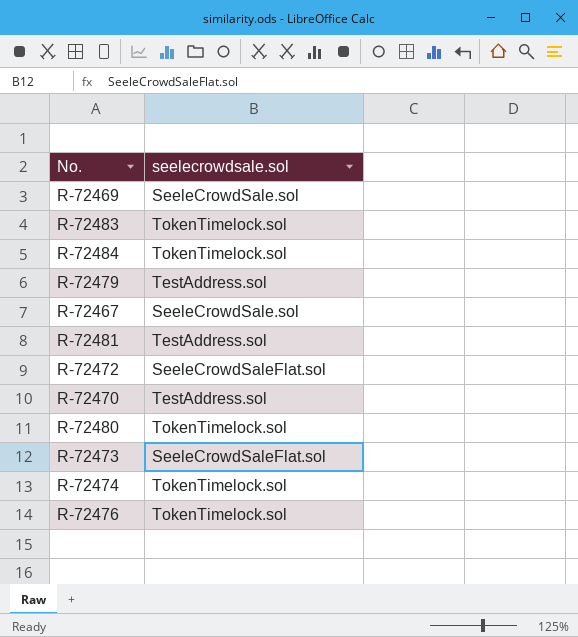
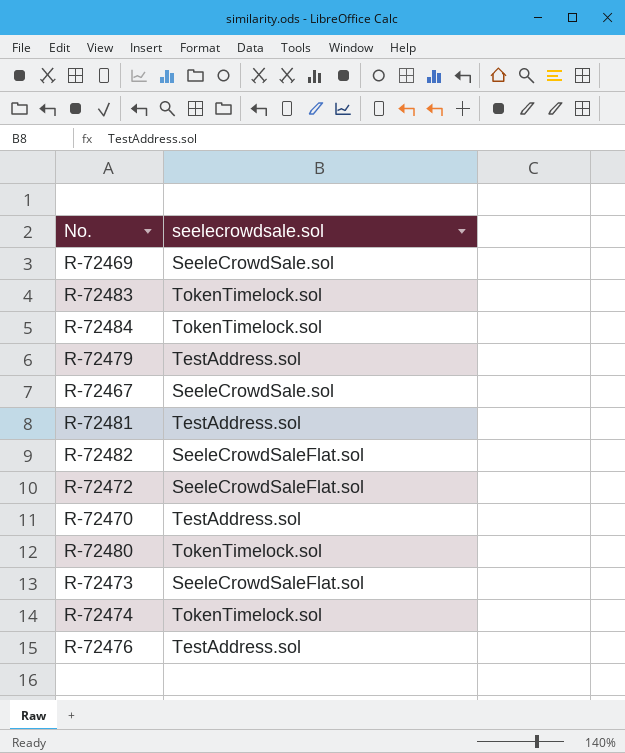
row R-72482: none -> SeeleCrowdSaleFlat.sol
R-72476 | seelecrowdsale.sol: TokenTimelock.sol -> TestAddress.sol

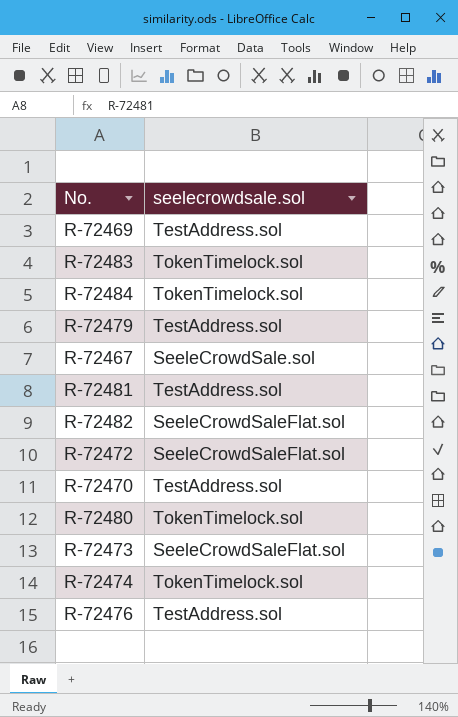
R-72469 | seelecrowdsale.sol: SeeleCrowdSale.sol -> TestAddress.sol

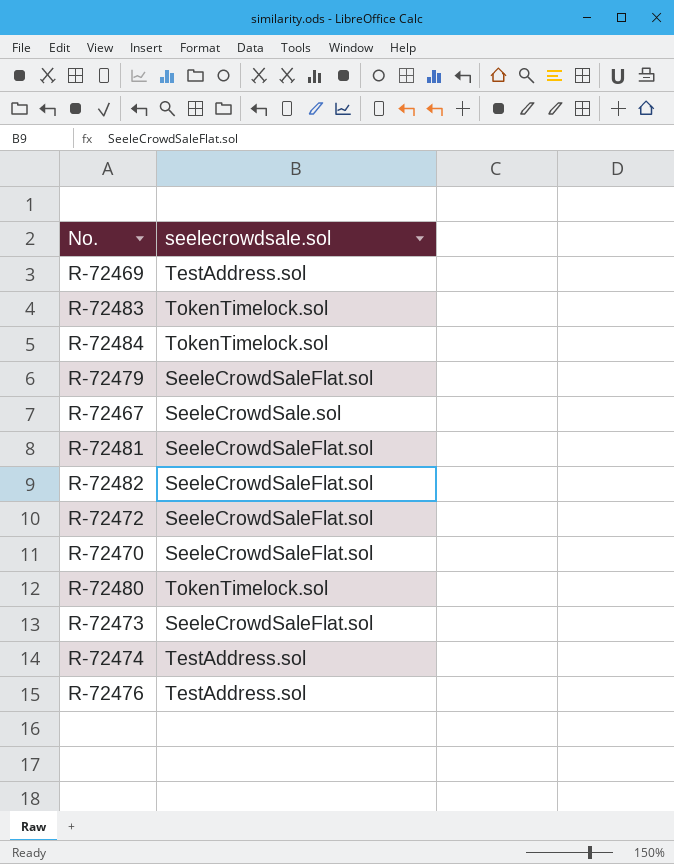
R-72479 | seelecrowdsale.sol: TestAddress.sol -> SeeleCrowdSaleFlat.sol
R-72481 | seelecrowdsale.sol: TestAddress.sol -> SeeleCrowdSaleFlat.sol
R-72470 | seelecrowdsale.sol: TestAddress.sol -> SeeleCrowdSaleFlat.sol
R-72474 | seelecrowdsale.sol: TokenTimelock.sol -> TestAddress.sol

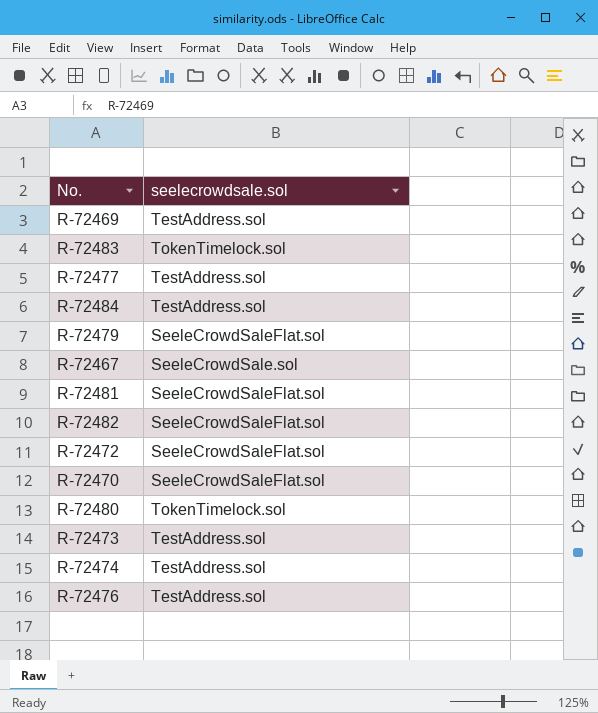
row R-72477: none -> TestAddress.sol
R-72484 | seelecrowdsale.sol: TokenTimelock.sol -> TestAddress.sol
R-72473 | seelecrowdsale.sol: SeeleCrowdSaleFlat.sol -> TestAddress.sol

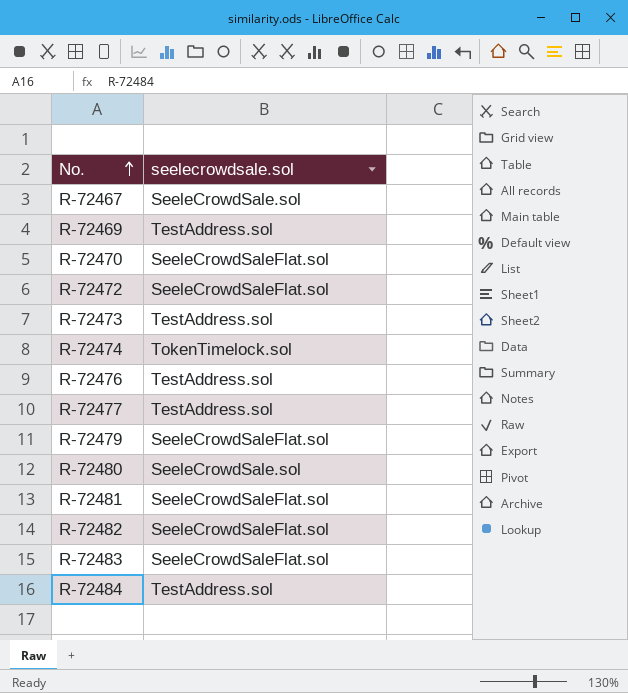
row order: none -> No. ascending
R-72474 | seelecrowdsale.sol: TestAddress.sol -> TokenTimelock.sol
R-72480 | seelecrowdsale.sol: TokenTimelock.sol -> SeeleCrowdSale.sol
R-72483 | seelecrowdsale.sol: TokenTimelock.sol -> SeeleCrowdSaleFlat.sol

